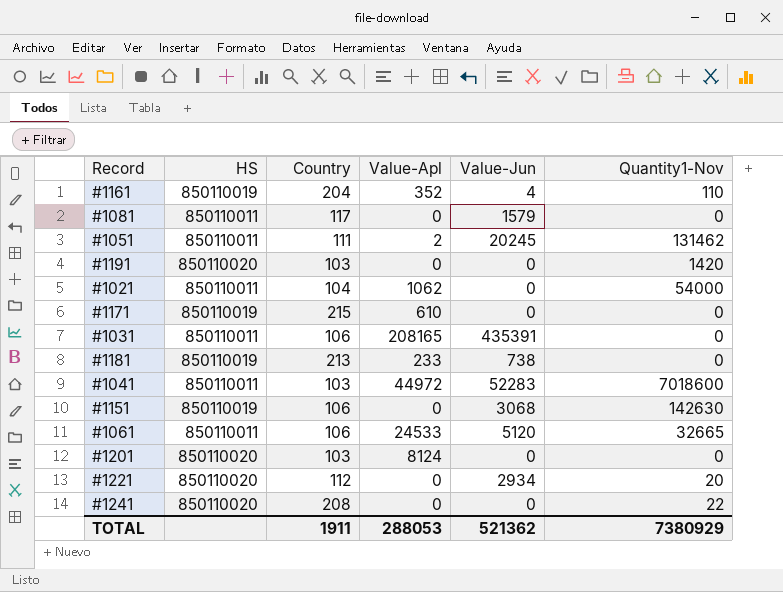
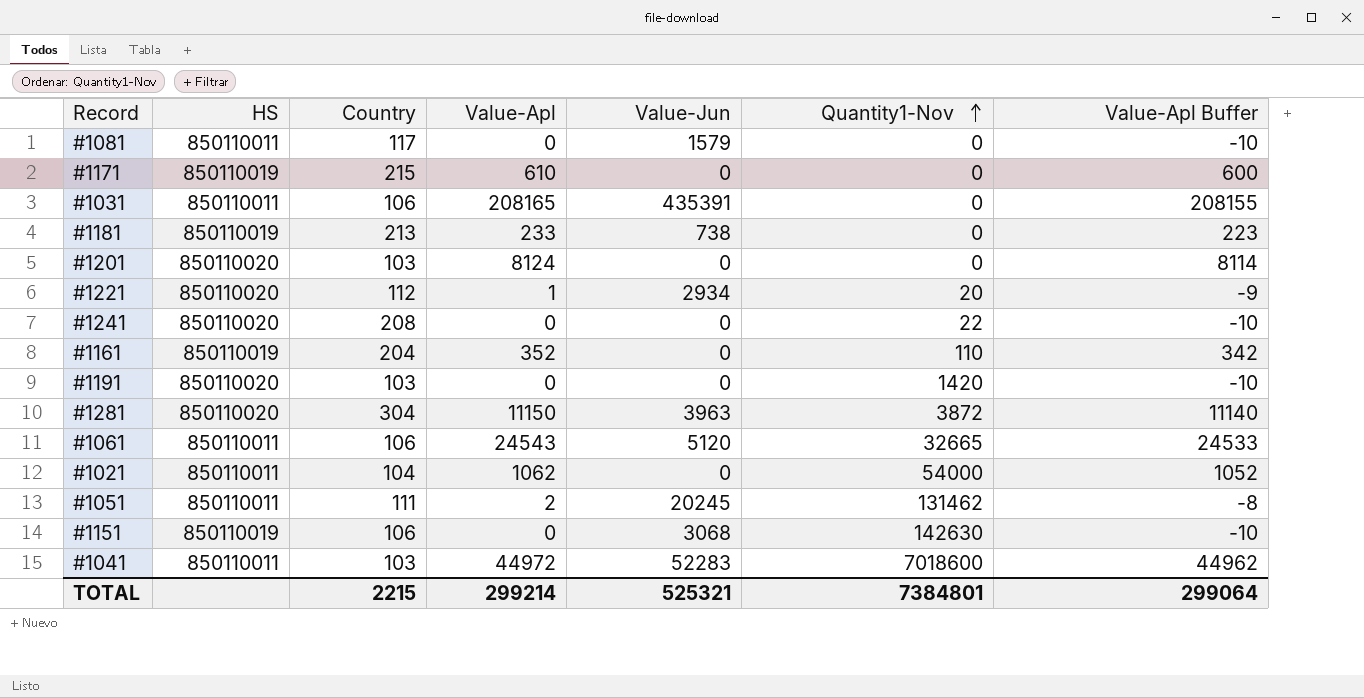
row order: none -> Quantity1-Nov ascending
column Value-Apl Buffer | formula: none -> [Value-Apl] - 10
#1221 | Value-Apl: 0 -> 1
#1161 | Value-Jun: 4 -> 0
row #1281: none -> 850110020 | 304 | 11150 | 3963 | 3872 | 11140
#1061 | Value-Apl: 24533 -> 24543
TOTAL | Country: 1911 -> 2215
TOTAL | Value-Apl: 288053 -> 299214
TOTAL | Value-Jun: 521362 -> 525321
TOTAL | Quantity1-Nov: 7380929 -> 7384801

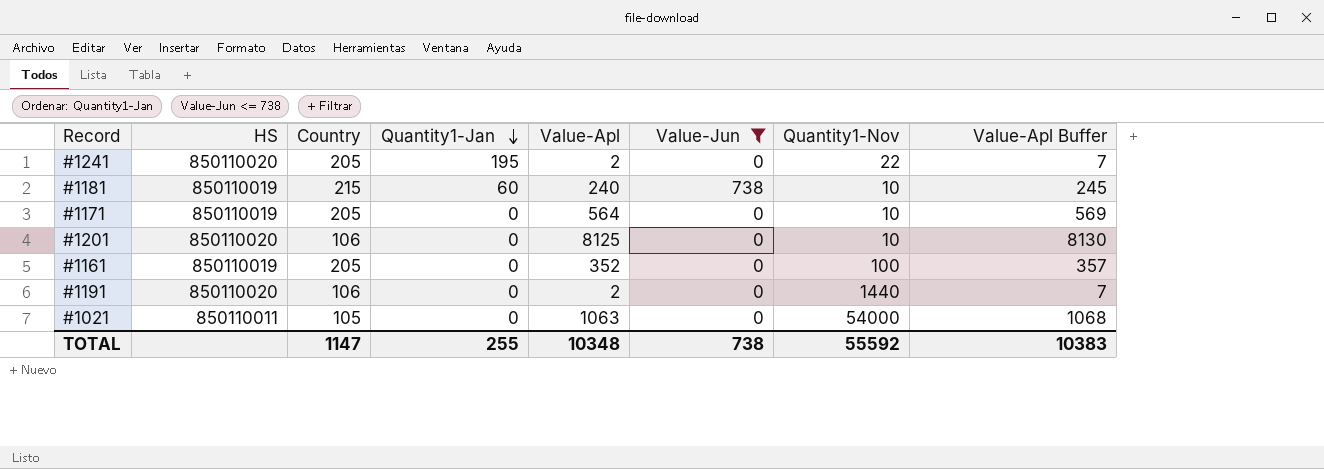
filter: none -> Value-Jun <= 738
row order: Quantity1-Nov ascending -> Quantity1-Jan descending
column Quantity1-Jan | position: none -> 4
column Value-Apl Buffer | formula: [Value-Apl] - 10 -> [Value-Apl] + 5
#1241 | Country: 208 -> 205
#1241 | Value-Apl: 0 -> 2
#1181 | Country: 213 -> 215
#1181 | Value-Apl: 233 -> 240
#1181 | Quantity1-Nov: 0 -> 10
#1171 | Country: 215 -> 205
#1171 | Value-Apl: 610 -> 564
#1171 | Quantity1-Nov: 0 -> 10
#1201 | Country: 103 -> 106
#1201 | Value-Apl: 8124 -> 8125
#1201 | Quantity1-Nov: 0 -> 10
#1161 | Country: 204 -> 205
#1161 | Quantity1-Nov: 110 -> 100
#1191 | Country: 103 -> 106
#1191 | Value-Apl: 0 -> 2
#1191 | Quantity1-Nov: 1420 -> 1440
#1021 | Country: 104 -> 105
#1021 | Value-Apl: 1062 -> 1063
TOTAL | Country: 2215 -> 1147
TOTAL | Value-Apl: 299214 -> 10348
TOTAL | Value-Jun: 525321 -> 738
TOTAL | Quantity1-Nov: 7384801 -> 55592
TOTAL | Value-Apl Buffer: 299064 -> 10383

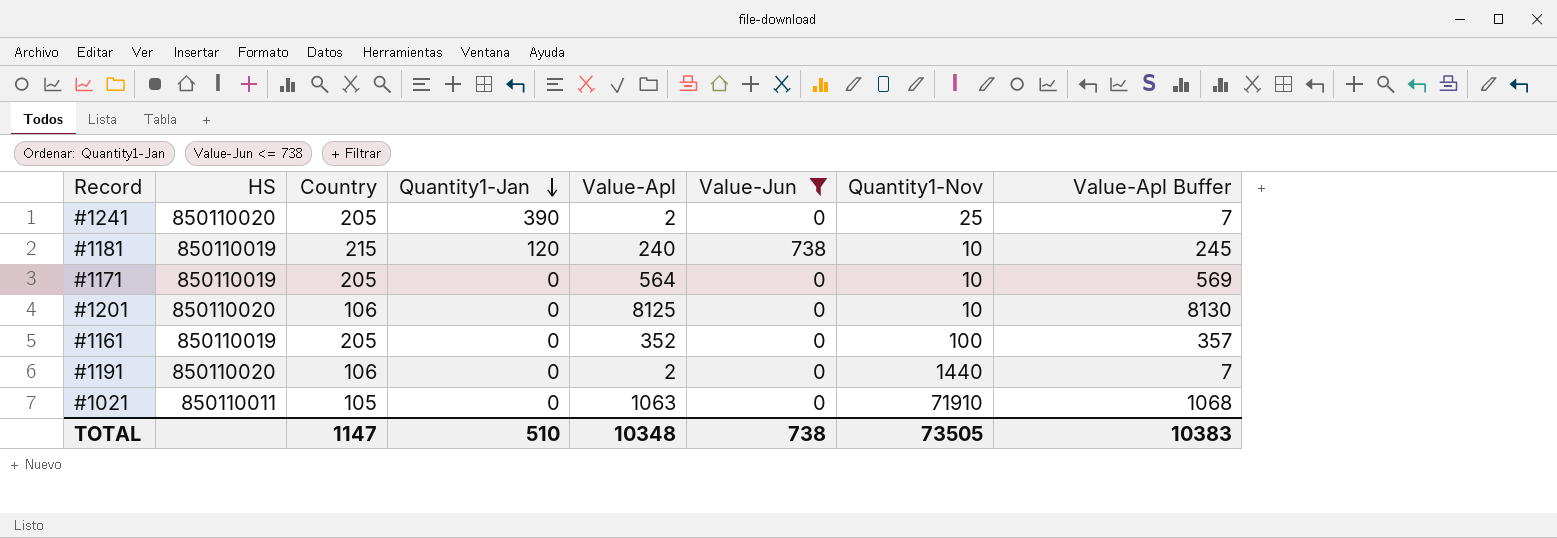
#1241 | Quantity1-Jan: 195 -> 390
#1241 | Quantity1-Nov: 22 -> 25
#1181 | Quantity1-Jan: 60 -> 120
#1021 | Quantity1-Nov: 54000 -> 71910
TOTAL | Quantity1-Jan: 255 -> 510
TOTAL | Quantity1-Nov: 55592 -> 73505

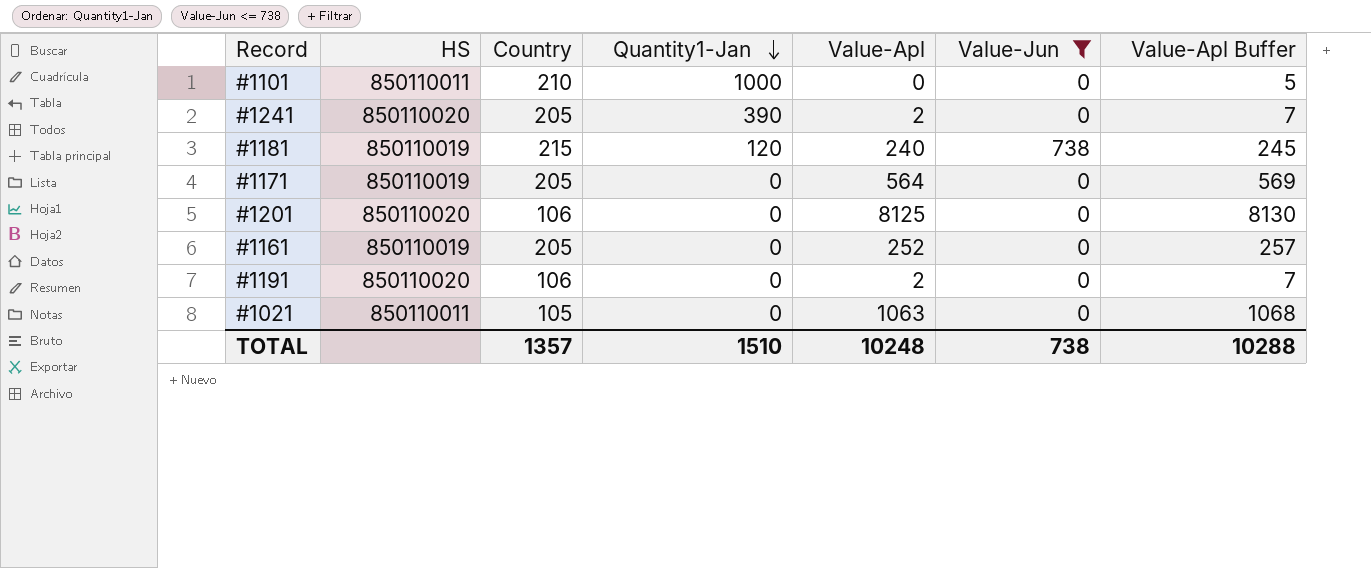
column Quantity1-Nov | position: 7 -> none
row #1101: none -> 850110011 | 210 | 1000 | 0 | 0 | 5
#1161 | Value-Apl: 352 -> 252
#1161 | Value-Apl Buffer: 357 -> 257
TOTAL | Country: 1147 -> 1357
TOTAL | Quantity1-Jan: 510 -> 1510
TOTAL | Value-Apl: 10348 -> 10248
TOTAL | Value-Apl Buffer: 10383 -> 10288

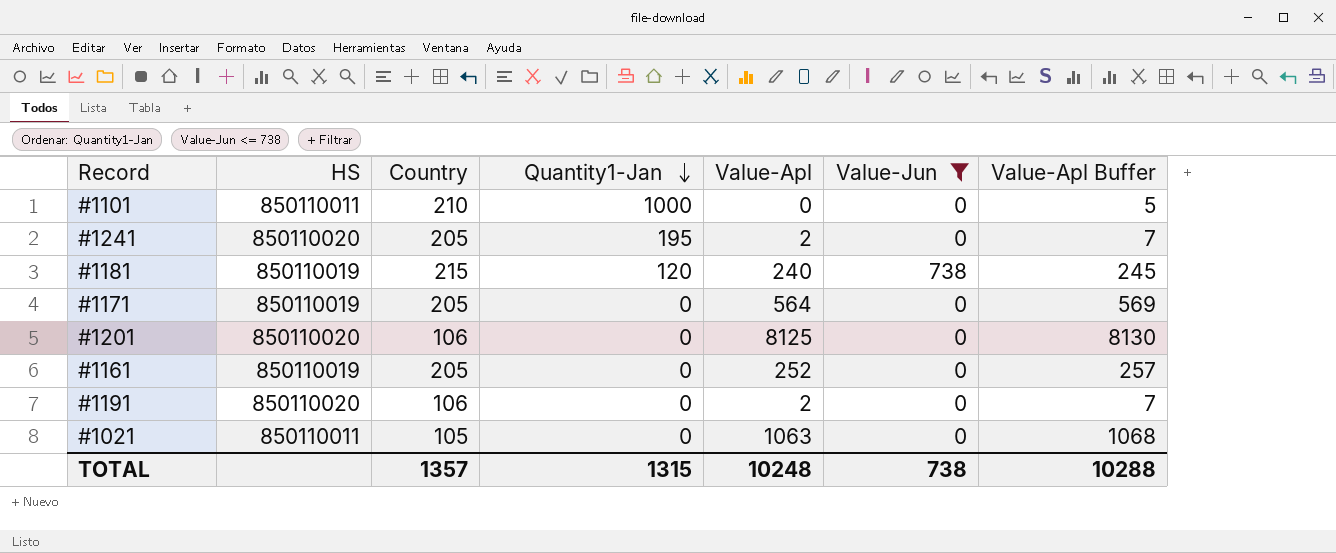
#1241 | Quantity1-Jan: 390 -> 195
TOTAL | Quantity1-Jan: 1510 -> 1315

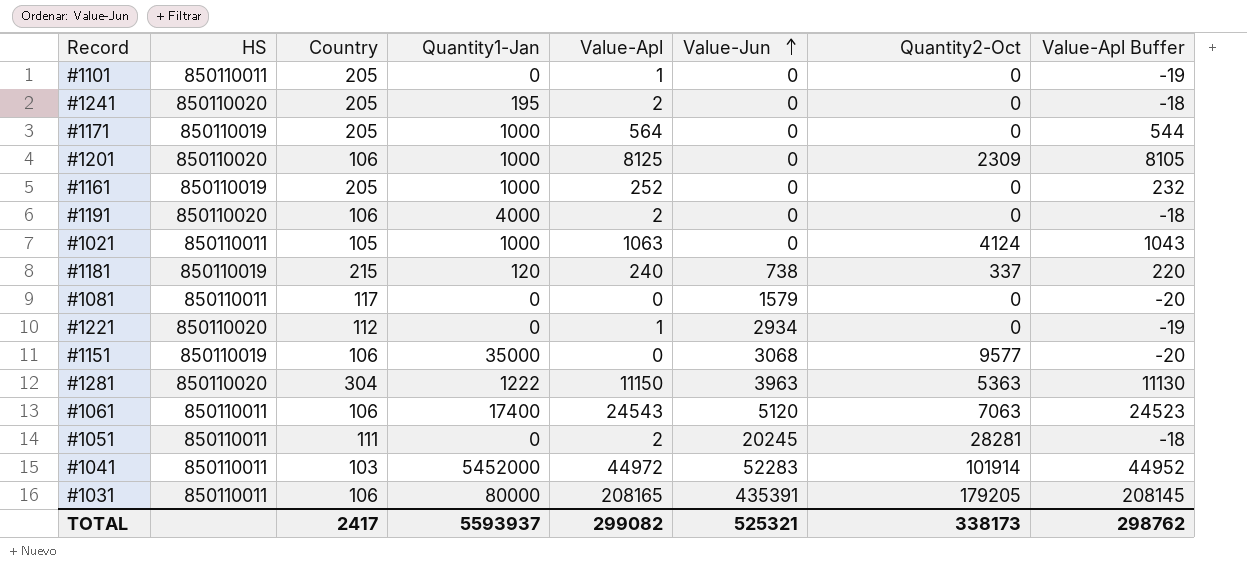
filter: Value-Jun <= 738 -> none
row order: Quantity1-Jan descending -> Value-Jun ascending
column Quantity2-Oct | position: none -> 7
column Value-Apl Buffer | formula: [Value-Apl] + 5 -> [Value-Apl] - 20
#1101 | Country: 210 -> 205
#1101 | Quantity1-Jan: 1000 -> 0
#1101 | Value-Apl: 0 -> 1
#1171 | Quantity1-Jan: 0 -> 1000
#1201 | Quantity1-Jan: 0 -> 1000
#1161 | Quantity1-Jan: 0 -> 1000
#1191 | Quantity1-Jan: 0 -> 4000
#1021 | Quantity1-Jan: 0 -> 1000
TOTAL | Country: 1357 -> 2417
TOTAL | Quantity1-Jan: 1315 -> 5593937
TOTAL | Value-Apl: 10248 -> 299082
TOTAL | Value-Jun: 738 -> 525321
TOTAL | Value-Apl Buffer: 10288 -> 298762

